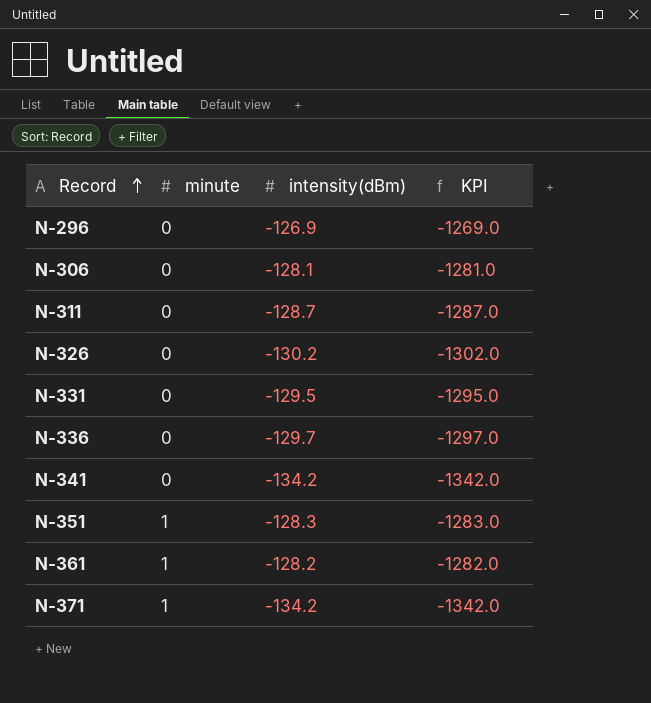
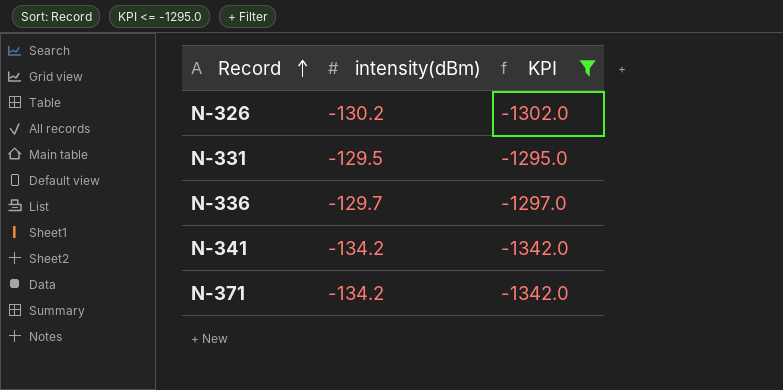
filter: none -> KPI <= -1295.0
column minute | position: 2 -> none

